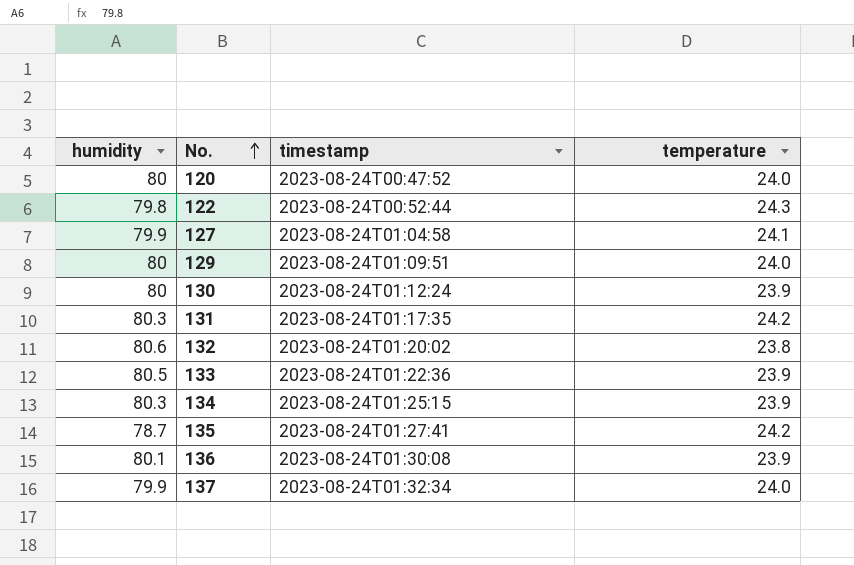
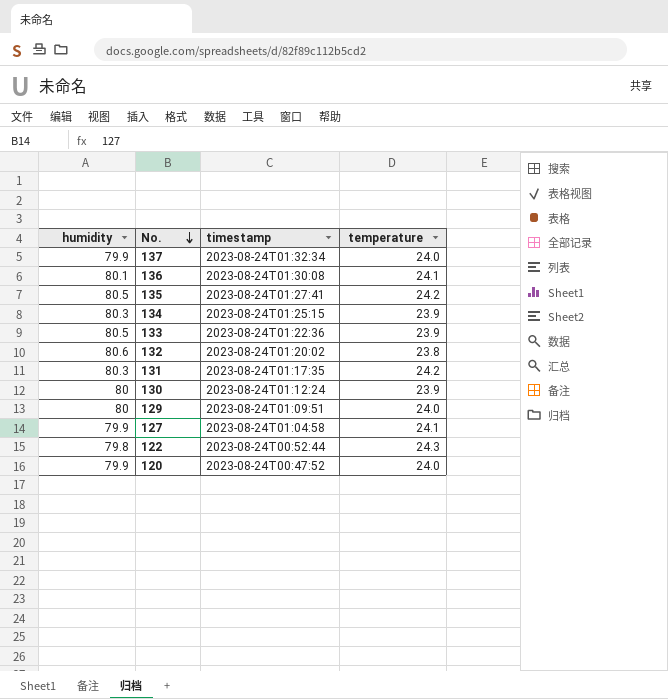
row order: No. ascending -> No. descending
136 | temperature: 23.9 -> 24.1
135 | humidity: 78.7 -> 80.5
120 | humidity: 80 -> 79.9

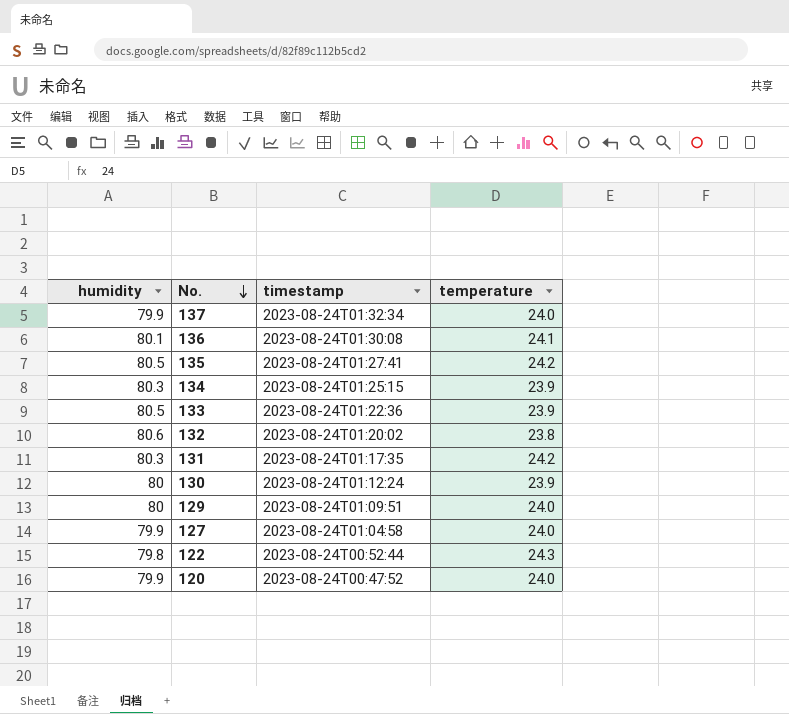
127 | temperature: 24.1 -> 24.0

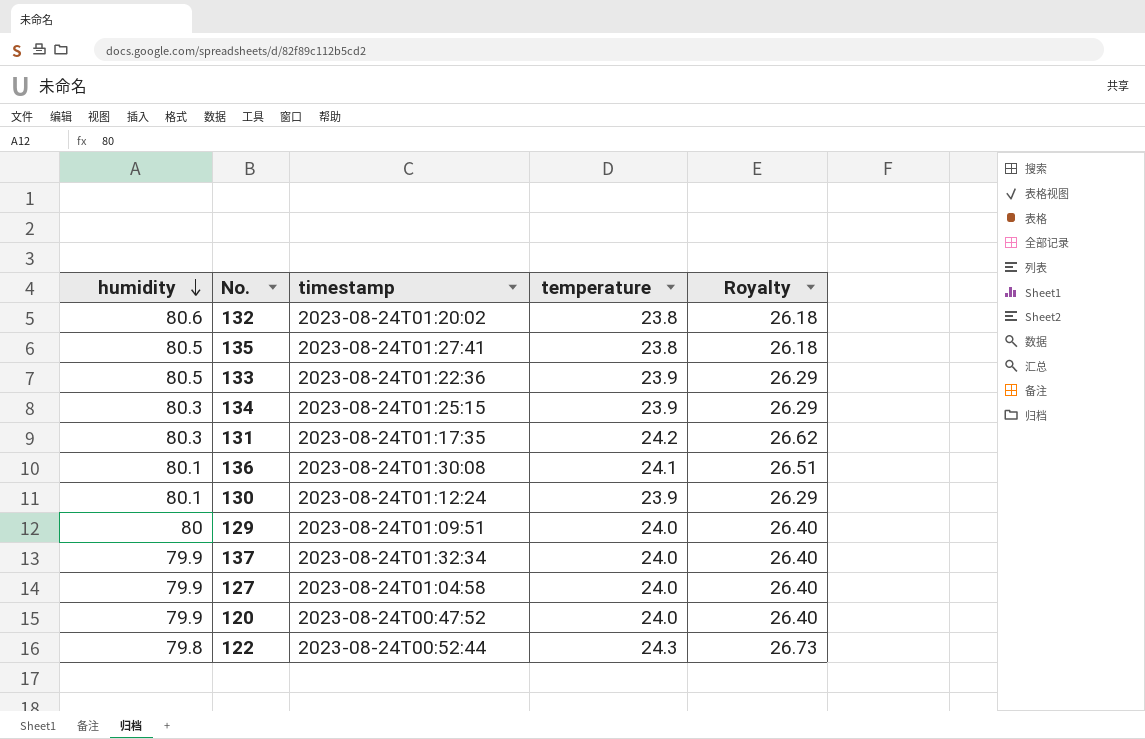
row order: No. descending -> humidity descending
column Royalty | formula: none -> [temperature] * 1.1
135 | temperature: 24.2 -> 23.8
130 | humidity: 80 -> 80.1

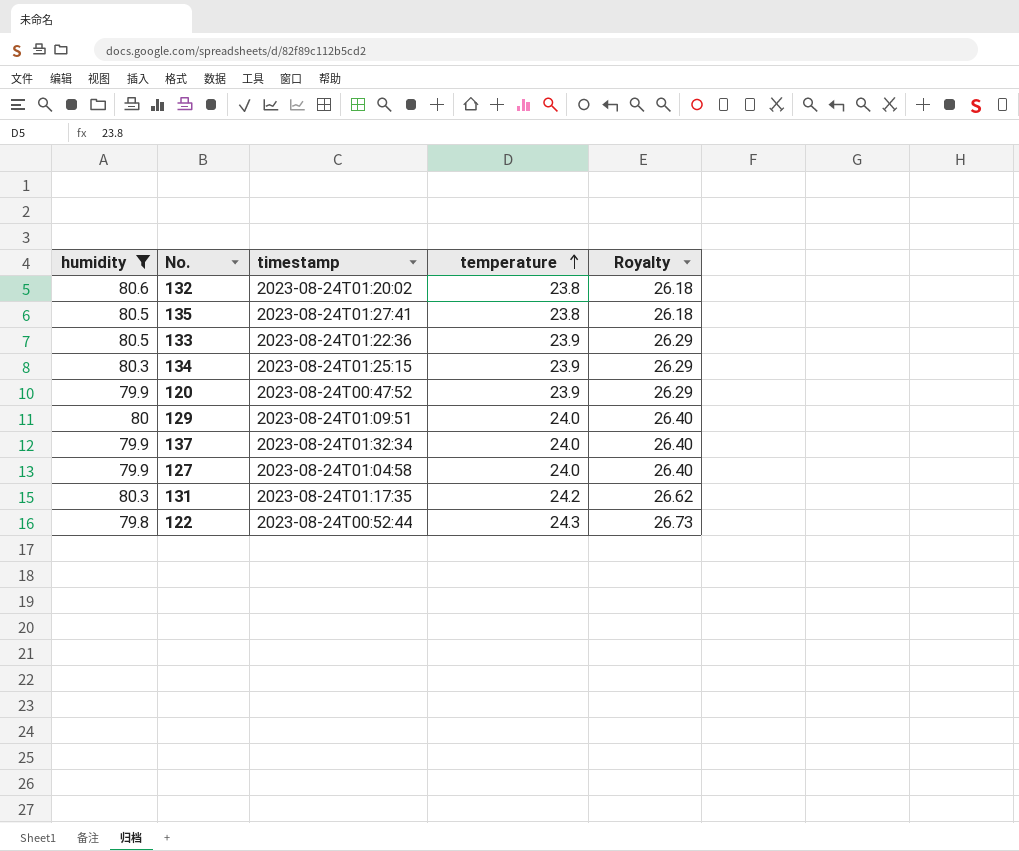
filter: none -> humidity != 80.1
row order: humidity descending -> temperature ascending
120 | temperature: 24.0 -> 23.9
120 | Royalty: 26.40 -> 26.29

